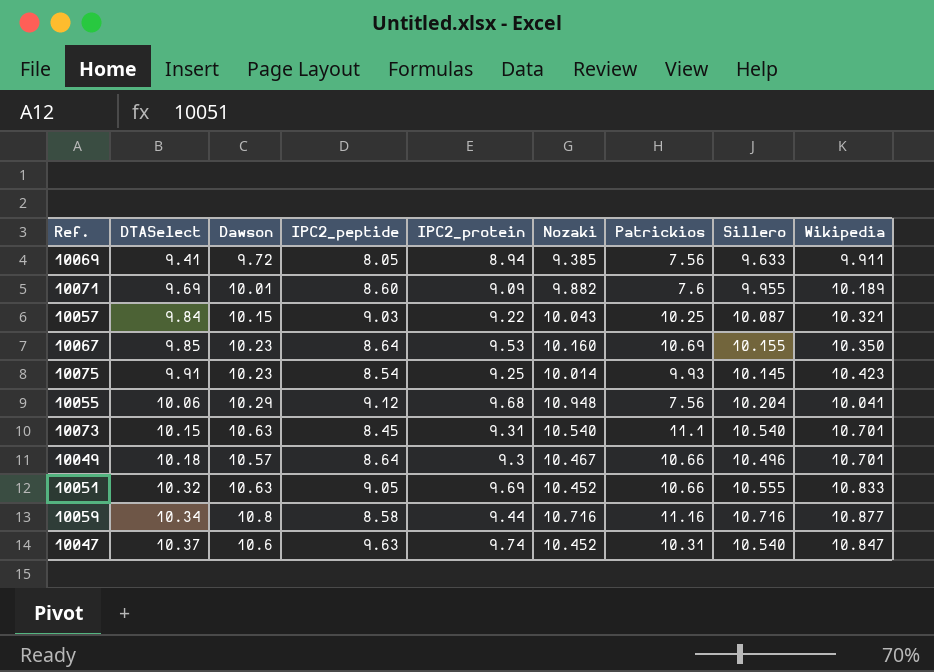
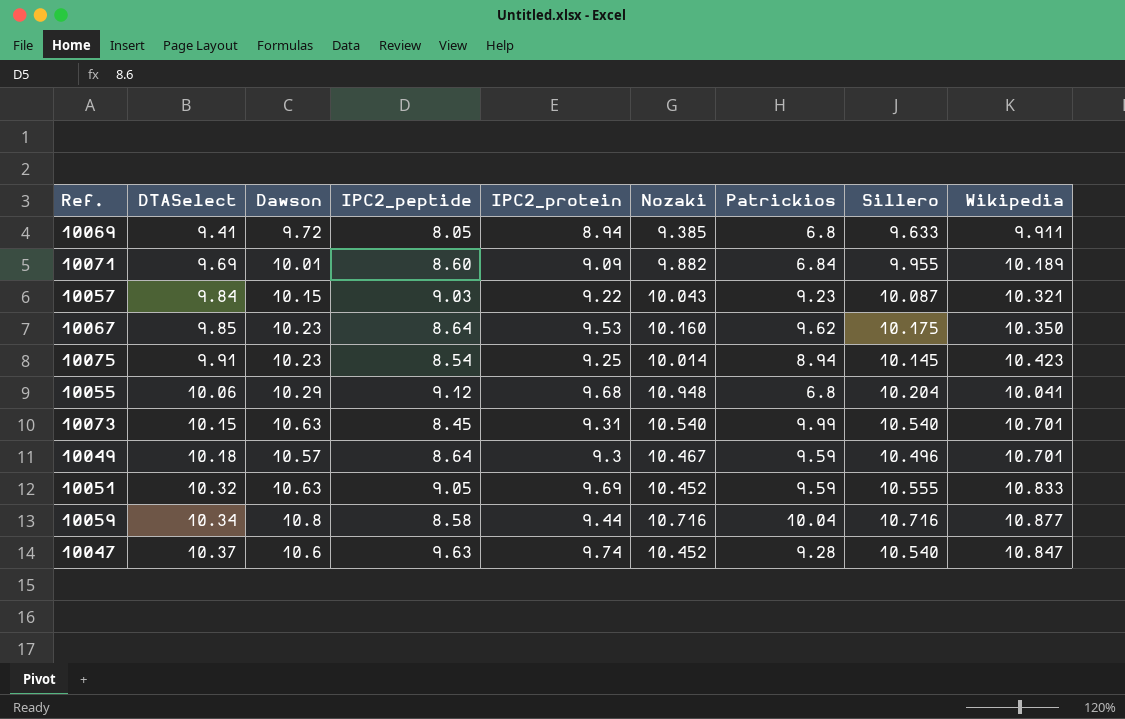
10069 | Patrickios: 7.56 -> 6.8
10071 | Patrickios: 7.6 -> 6.84
10057 | Patrickios: 10.25 -> 9.23
10067 | Patrickios: 10.69 -> 9.62
10067 | Sillero: 10.155 -> 10.175
10075 | Patrickios: 9.93 -> 8.94
10055 | Patrickios: 7.56 -> 6.8
10073 | Patrickios: 11.1 -> 9.99
10049 | Patrickios: 10.66 -> 9.59
10051 | Patrickios: 10.66 -> 9.59
10059 | Patrickios: 11.16 -> 10.04
10047 | Patrickios: 10.31 -> 9.28

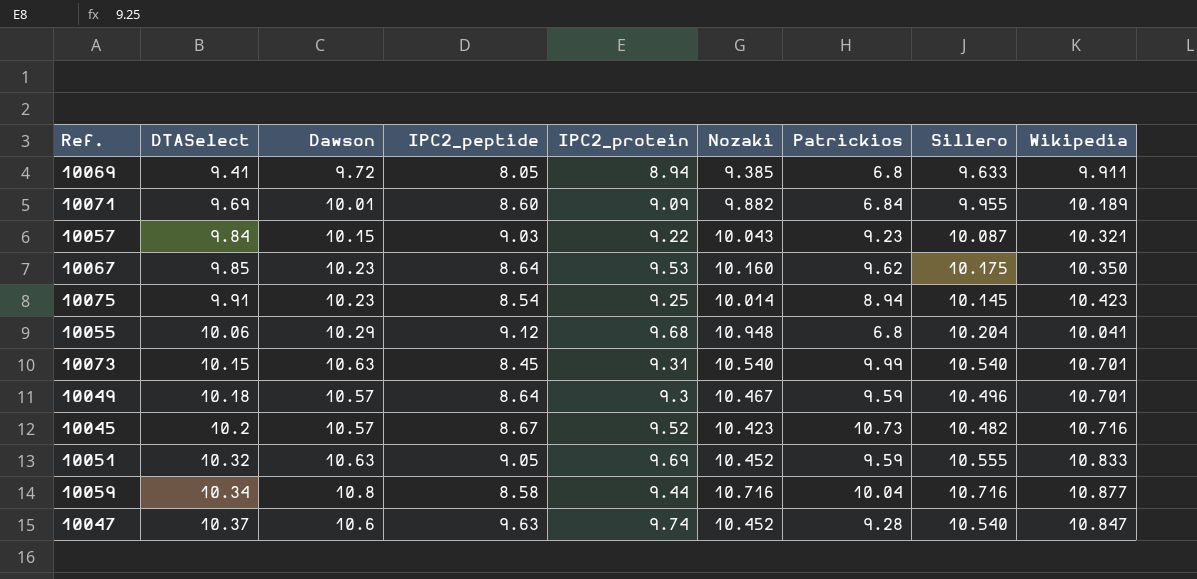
row 10045: none -> 10.2 | 10.57 | 8.67 | 9.52 | 10.423 | 10.73 | 10.482 | 10.716

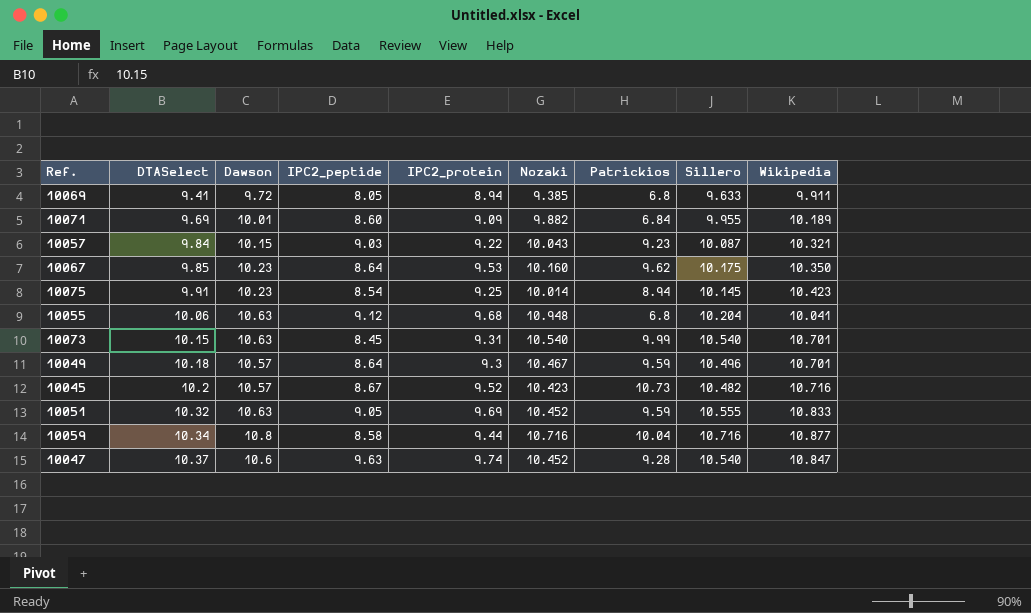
10055 | Dawson: 10.29 -> 10.63

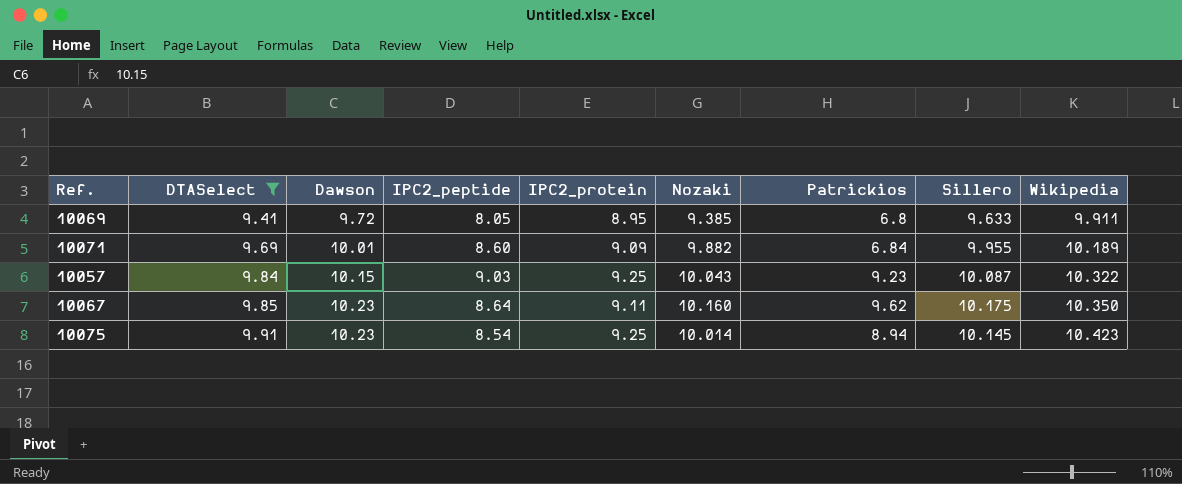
filter: none -> DTASelect <= 9.91
10069 | IPC2_protein: 8.94 -> 8.95
10057 | IPC2_protein: 9.22 -> 9.25
10057 | Wikipedia: 10.321 -> 10.322
10067 | IPC2_protein: 9.53 -> 9.11

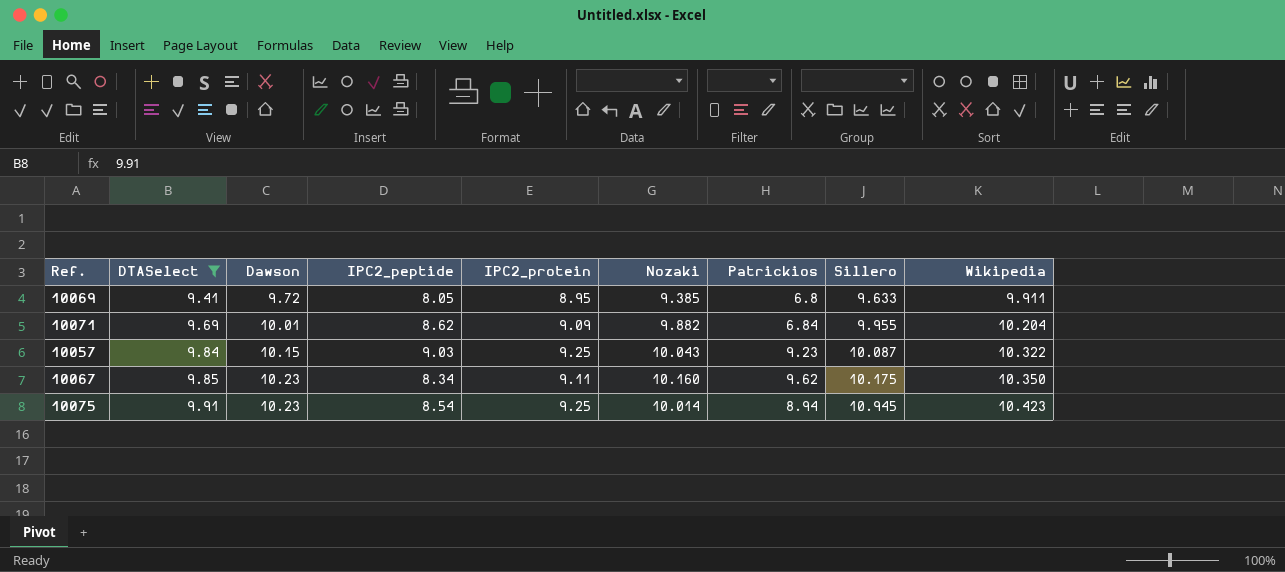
10071 | IPC2_peptide: 8.60 -> 8.62
10071 | Wikipedia: 10.189 -> 10.204
10067 | IPC2_peptide: 8.64 -> 8.34
10075 | Sillero: 10.145 -> 10.945

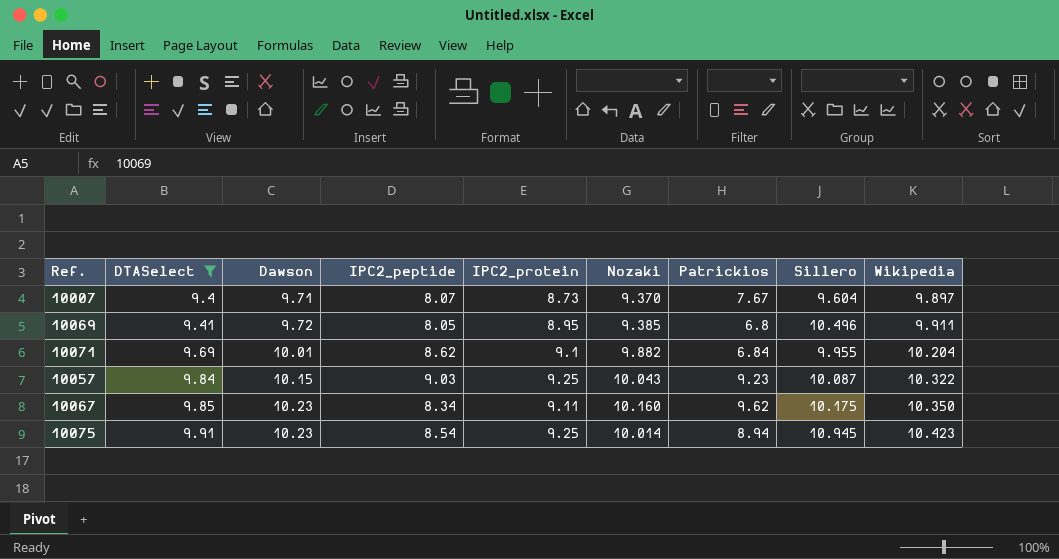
row 10007: none -> 9.4 | 9.71 | 8.07 | 8.73 | 9.370 | 7.67 | 9.604 | 9.897
10069 | Sillero: 9.633 -> 10.496
10071 | IPC2_protein: 9.09 -> 9.1

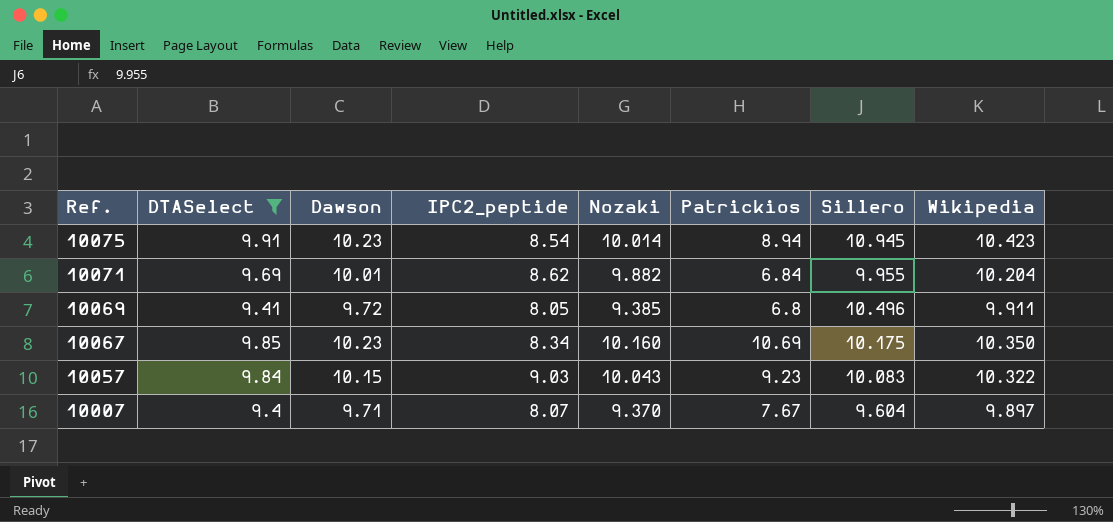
row order: DTASelect ascending -> Ref. descending
column IPC2_protein | position: 5 -> none
10067 | Patrickios: 9.62 -> 10.69
10057 | Sillero: 10.087 -> 10.083

